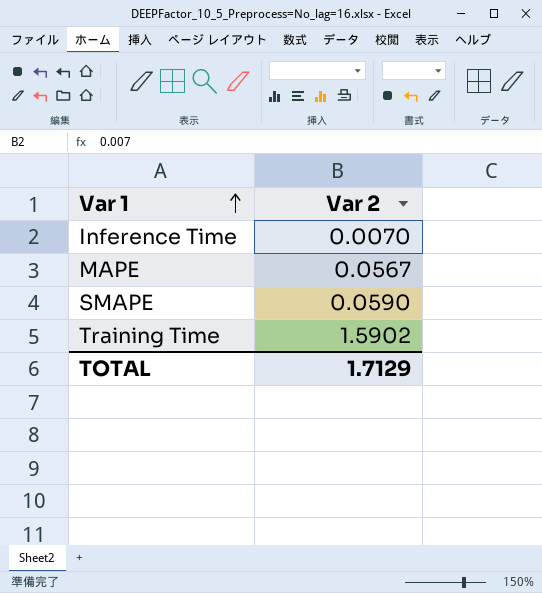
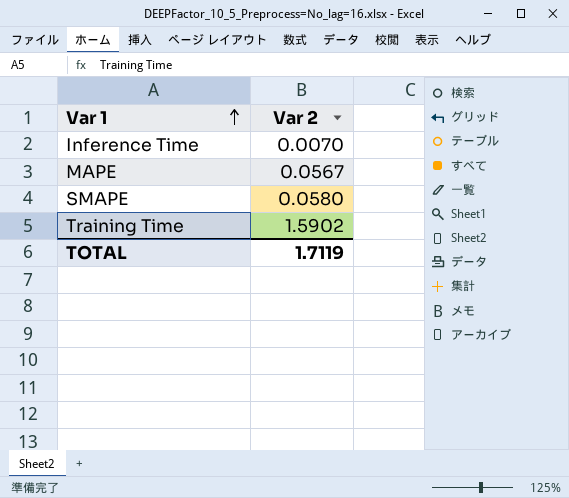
SMAPE | Var 2: 0.0590 -> 0.0580
TOTAL | Var 2: 1.7129 -> 1.7119

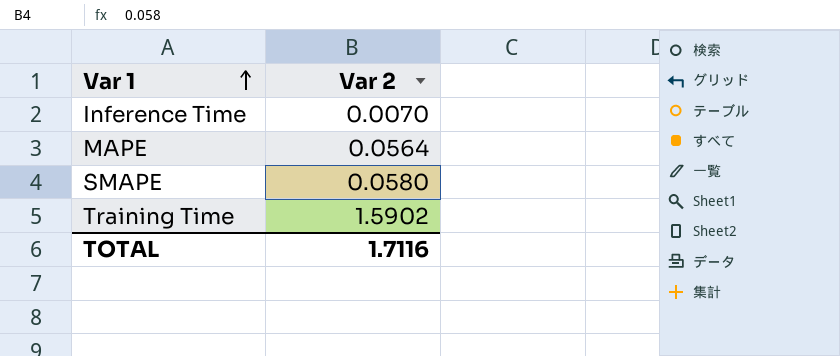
MAPE | Var 2: 0.0567 -> 0.0564
TOTAL | Var 2: 1.7119 -> 1.7116

